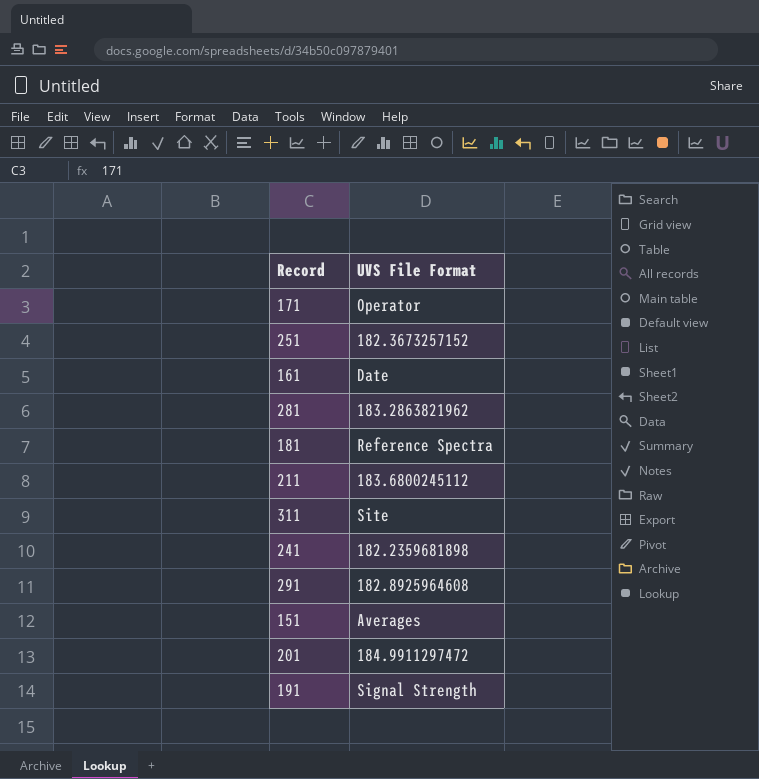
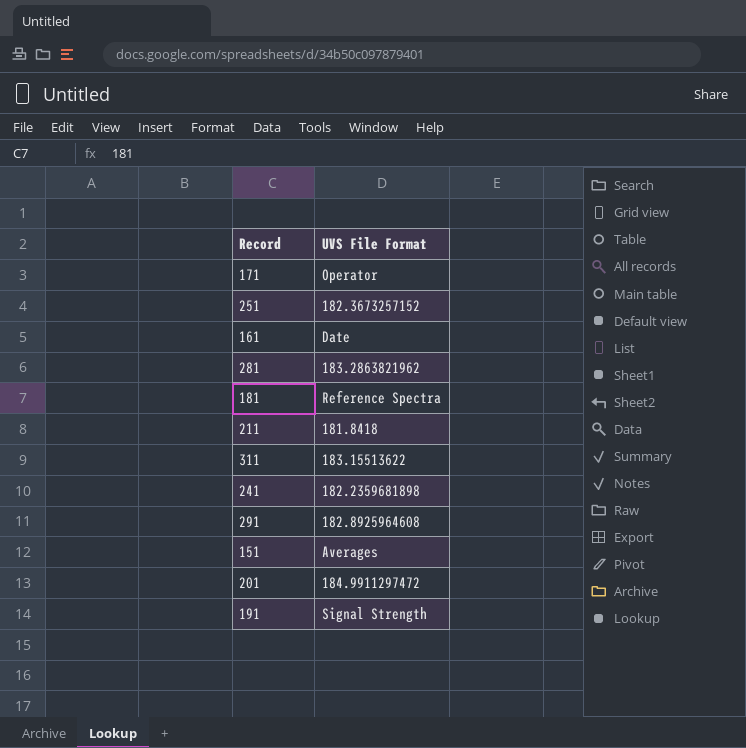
211 | UVS File Format: 183.6800245112 -> 181.8418
311 | UVS File Format: Site -> 183.15513622

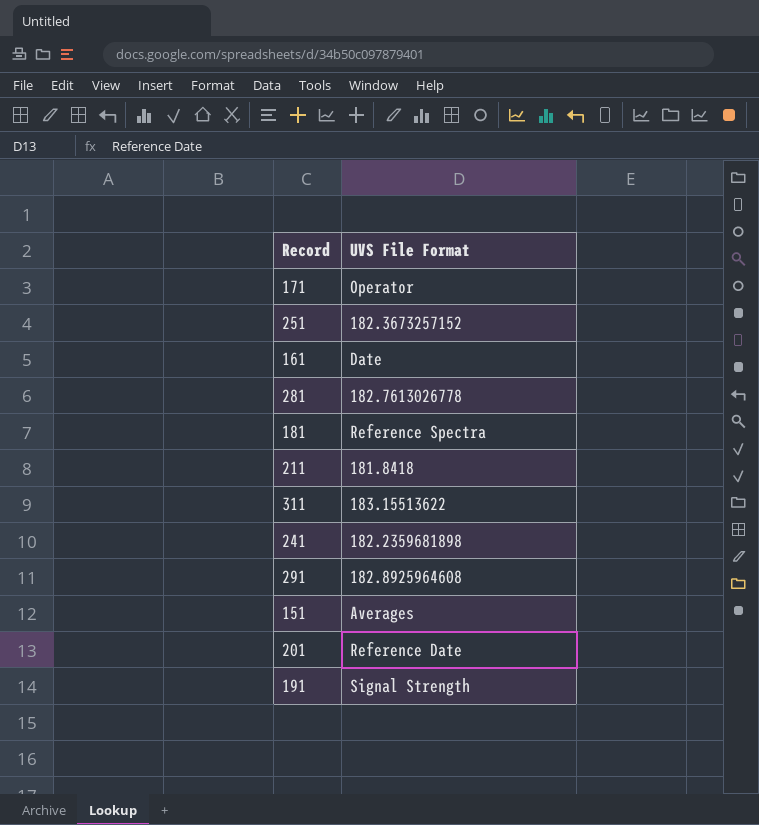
281 | UVS File Format: 183.2863821962 -> 182.7613026778
201 | UVS File Format: 184.9911297472 -> Reference Date

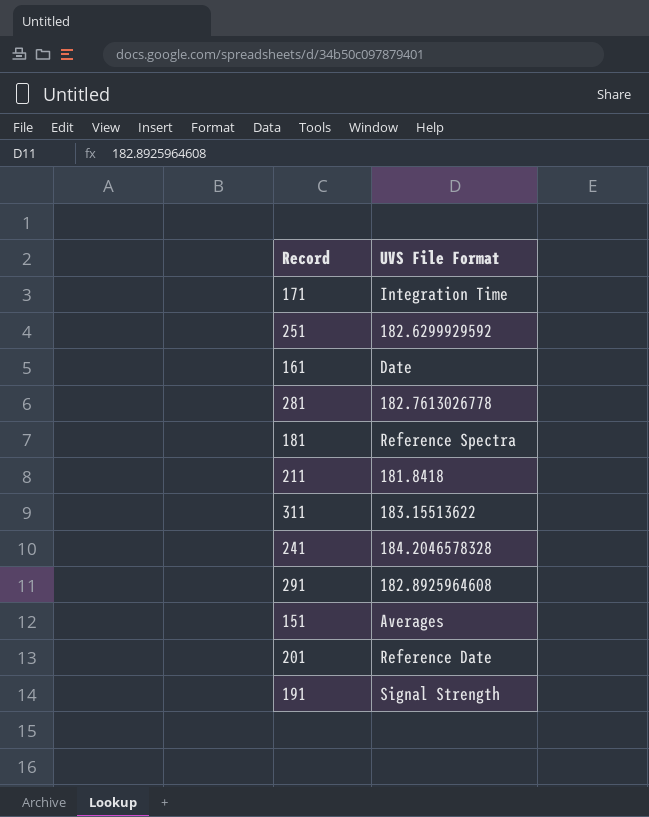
171 | UVS File Format: Operator -> Integration Time
251 | UVS File Format: 182.3673257152 -> 182.6299929592
241 | UVS File Format: 182.2359681898 -> 184.2046578328

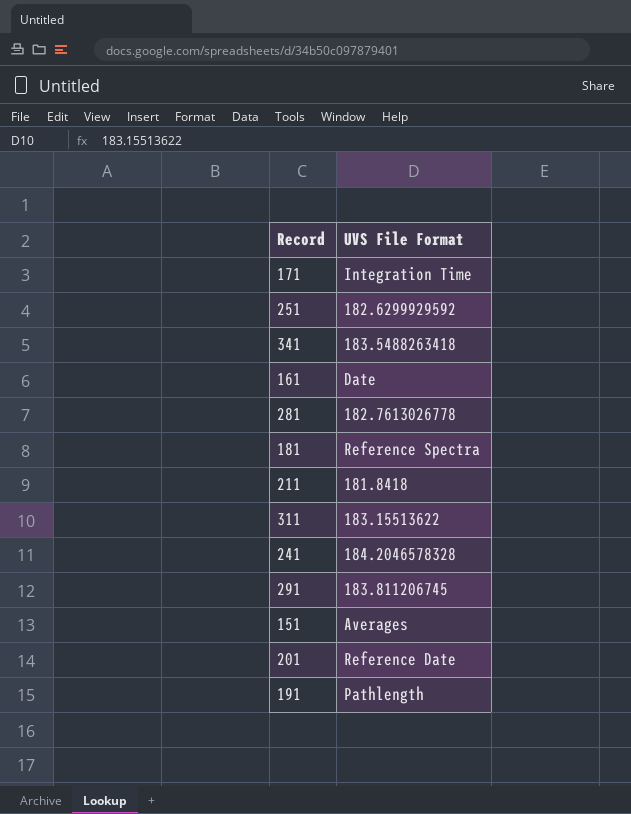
row 341: none -> 183.5488263418
291 | UVS File Format: 182.8925964608 -> 183.811206745
191 | UVS File Format: Signal Strength -> Pathlength

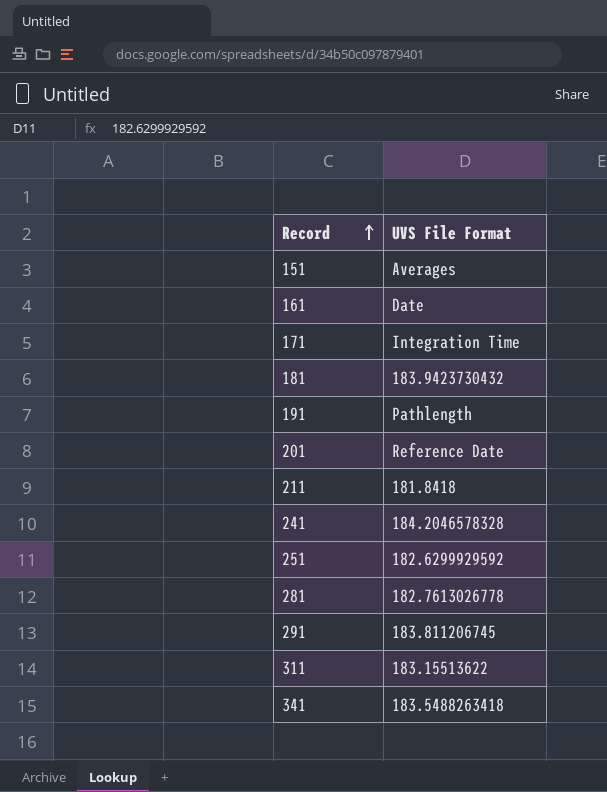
row order: none -> Record ascending
181 | UVS File Format: Reference Spectra -> 183.9423730432

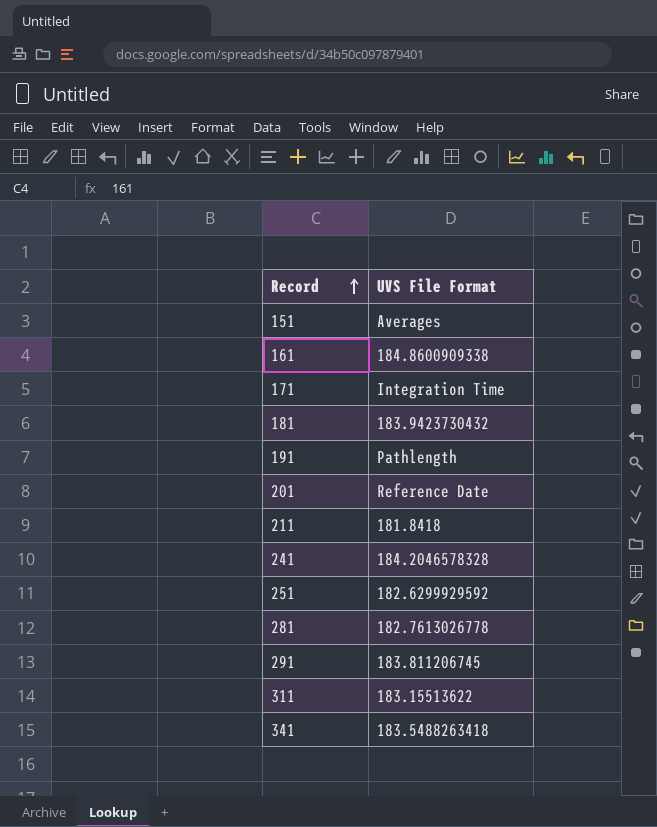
161 | UVS File Format: Date -> 184.8600909338

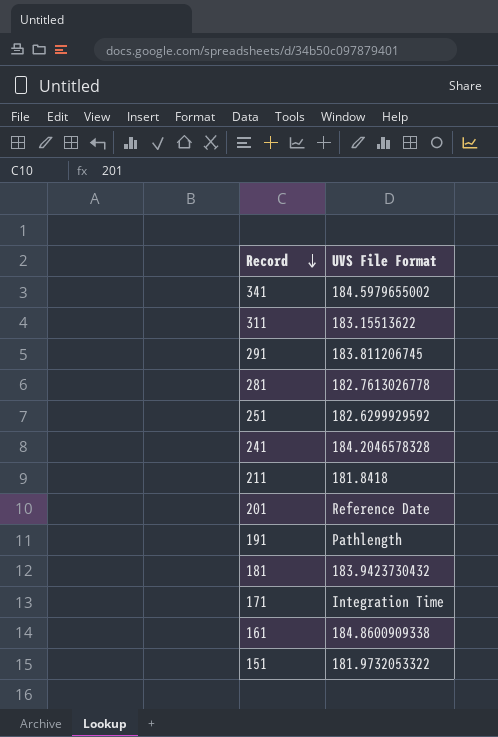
row order: Record ascending -> Record descending
341 | UVS File Format: 183.5488263418 -> 184.5979655002
151 | UVS File Format: Averages -> 181.9732053322

